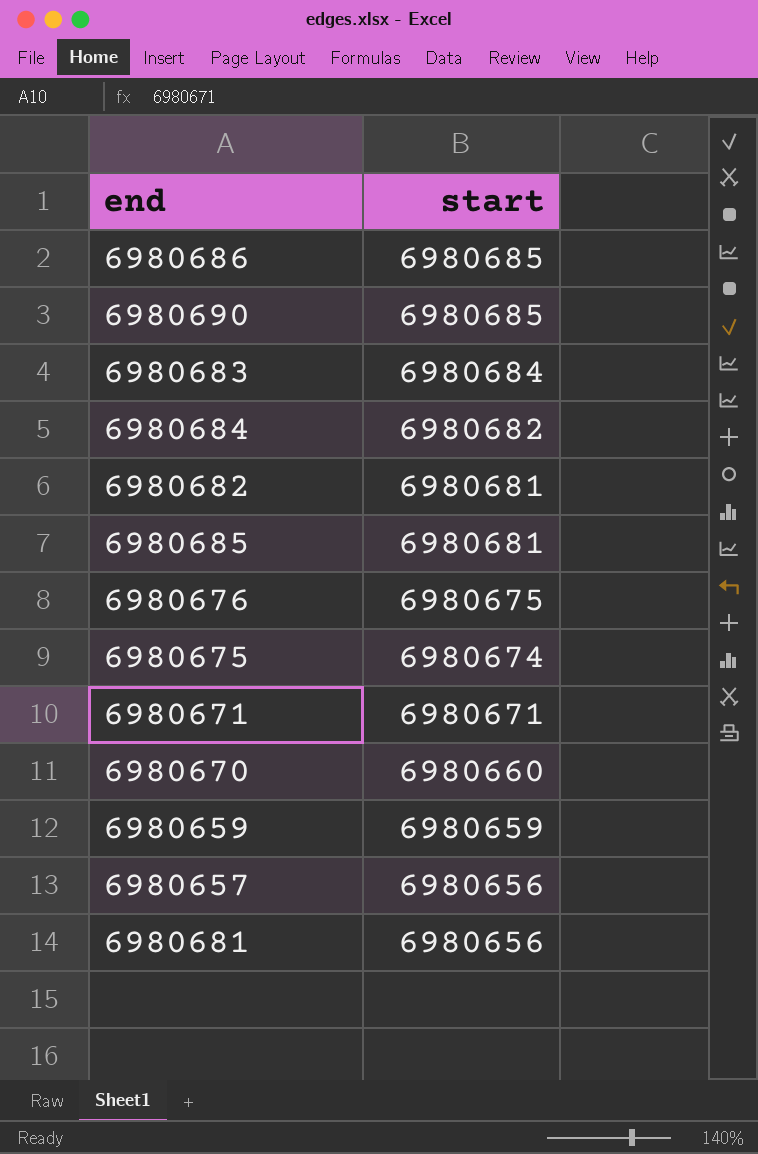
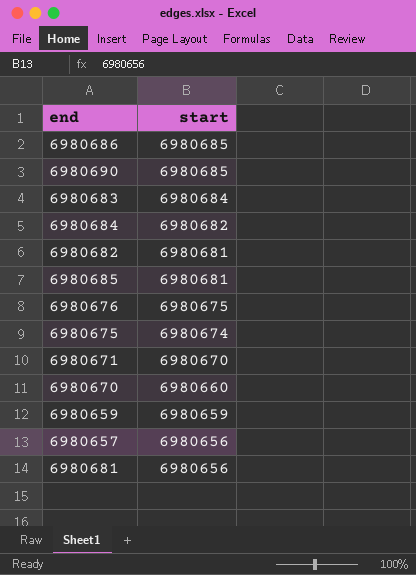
6980671 | start: 6980671 -> 6980670

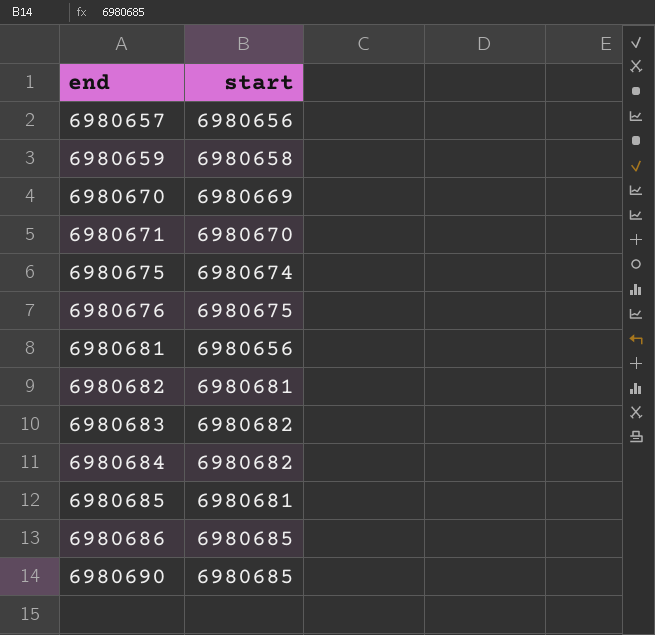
row order: start descending -> end ascending
6980659 | start: 6980659 -> 6980658
6980670 | start: 6980660 -> 6980669
6980683 | start: 6980684 -> 6980682

